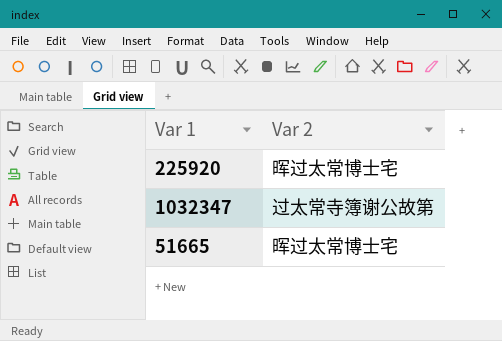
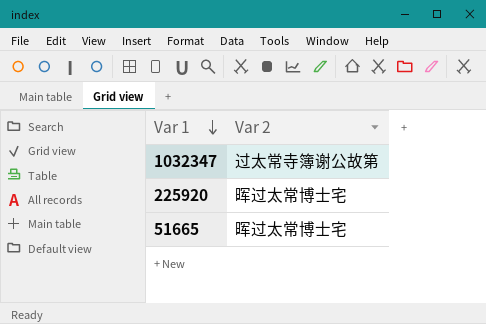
row order: none -> Var 1 descending

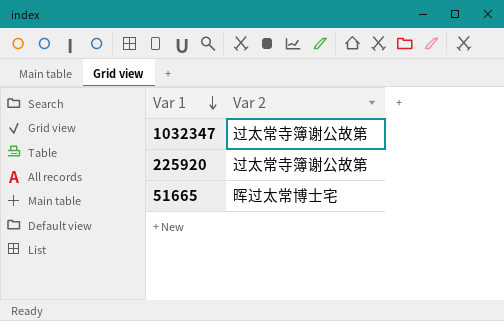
225920 | Var 2: 晖过太常博士宅 -> 过太常寺簿谢公故第

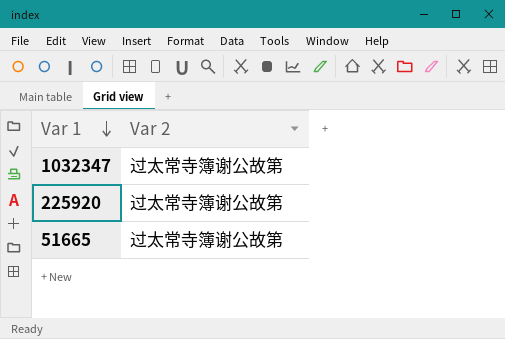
51665 | Var 2: 晖过太常博士宅 -> 过太常寺簿谢公故第

